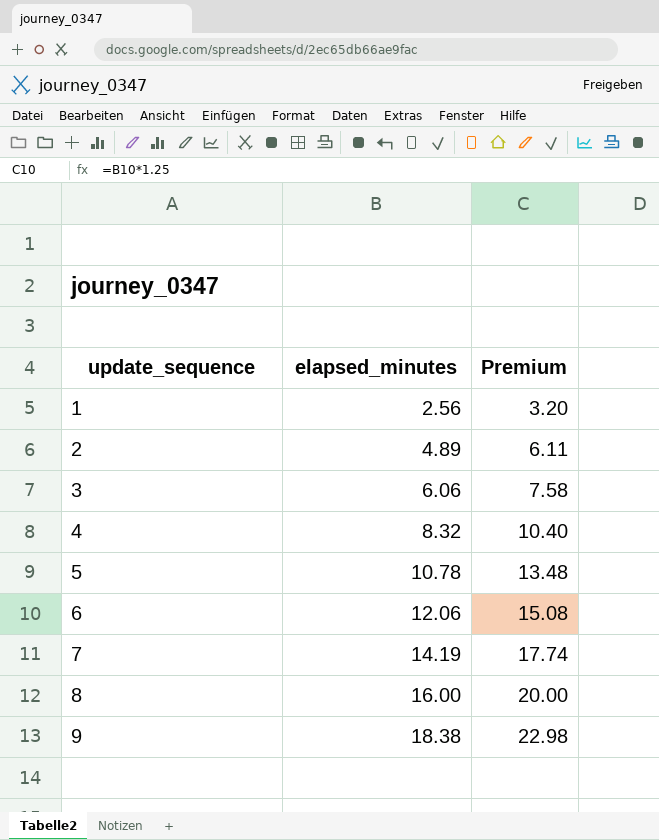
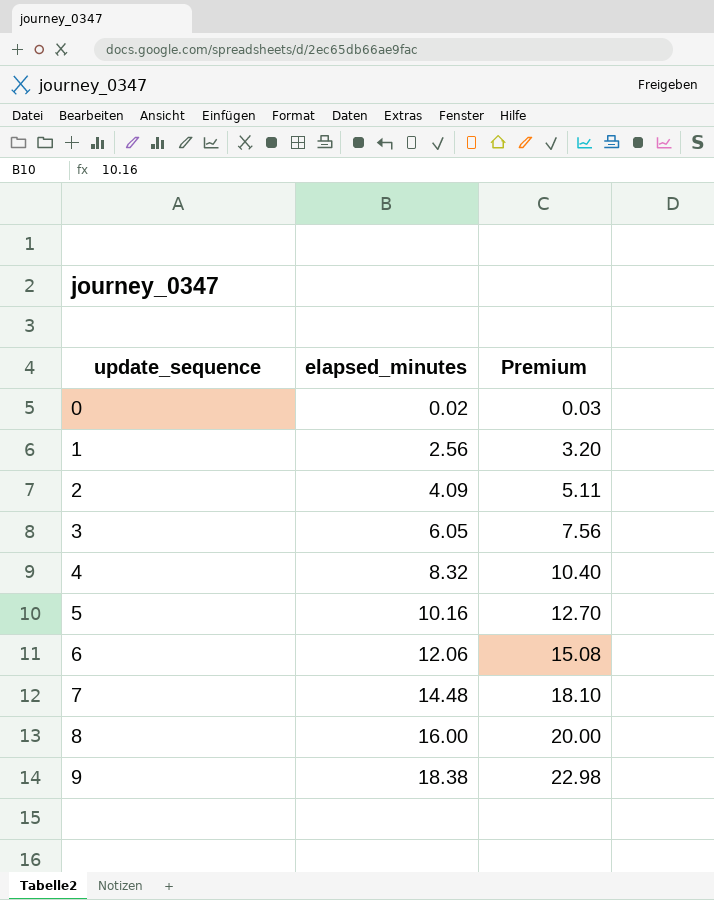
row 0: none -> 0.02 | 0.03
2 | elapsed_minutes: 4.89 -> 4.09
2 | Premium: 6.11 -> 5.11
3 | elapsed_minutes: 6.06 -> 6.05
3 | Premium: 7.58 -> 7.56
5 | elapsed_minutes: 10.78 -> 10.16
5 | Premium: 13.48 -> 12.70
7 | elapsed_minutes: 14.19 -> 14.48
7 | Premium: 17.74 -> 18.10

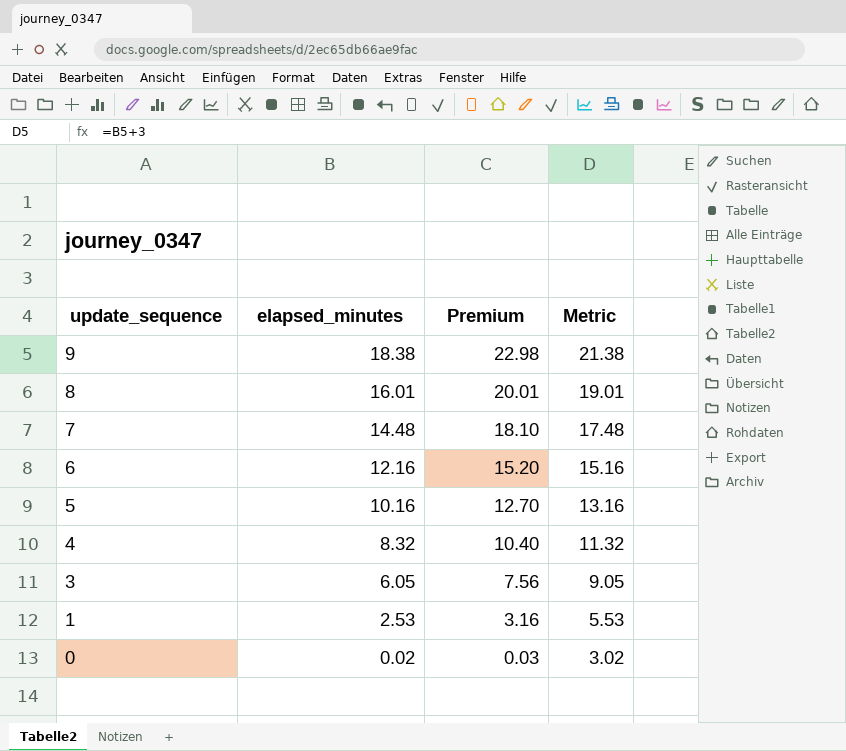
row order: update_sequence ascending -> update_sequence descending
column Metric | formula: none -> [elapsed_minutes] + 3
row 2: 4.09 | 5.11 -> none
8 | elapsed_minutes: 16.00 -> 16.01
8 | Premium: 20.00 -> 20.01
6 | elapsed_minutes: 12.06 -> 12.16
6 | Premium: 15.08 -> 15.20
1 | elapsed_minutes: 2.56 -> 2.53
1 | Premium: 3.20 -> 3.16

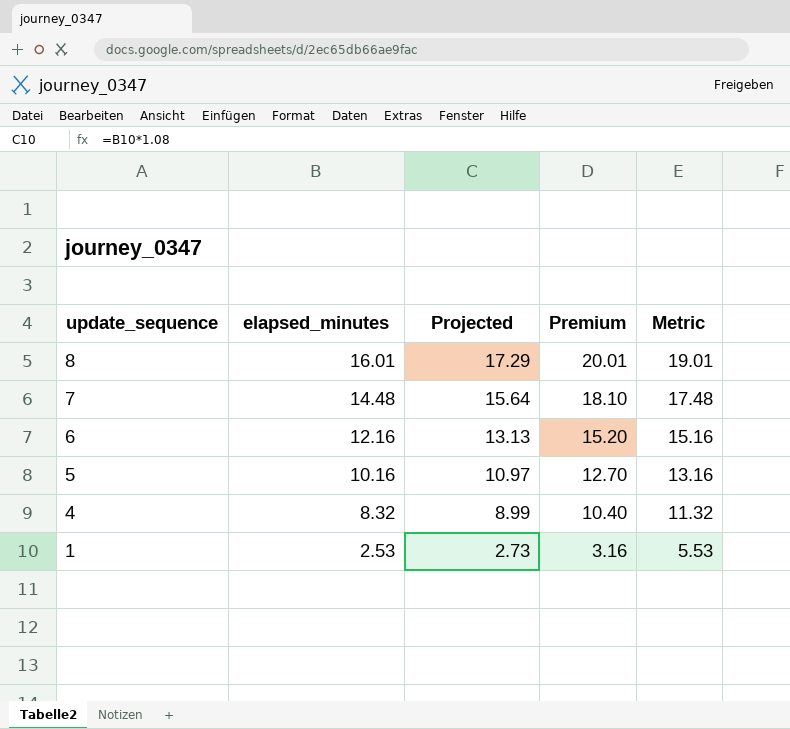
column Projected | formula: none -> [elapsed_minutes] * 1.08
row 9: 18.38 | 22.98 | 21.38 -> none
row 3: 6.05 | 7.56 | 9.05 -> none
row 0: 0.02 | 0.03 | 3.02 -> none

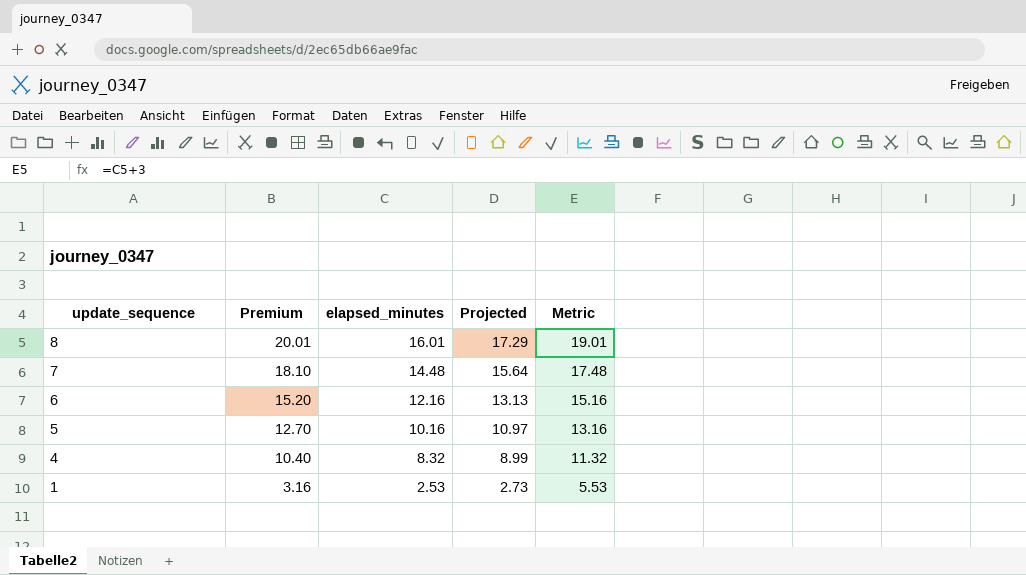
column Premium | position: 4 -> 2

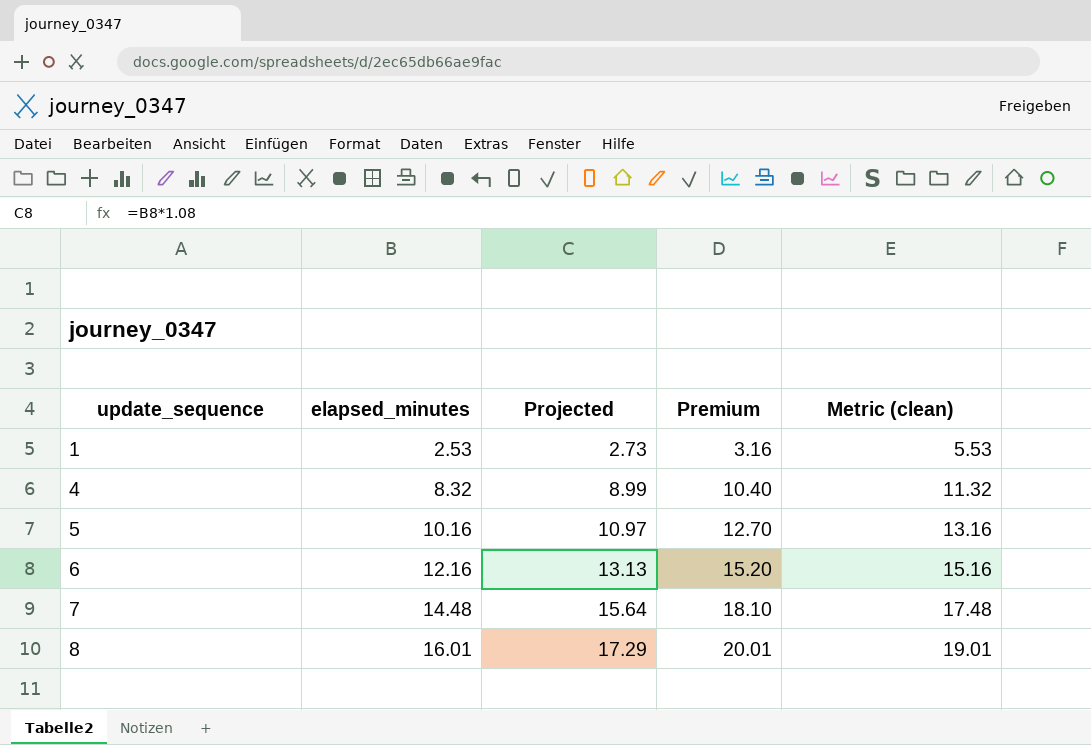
row order: update_sequence descending -> update_sequence ascending
column Premium | position: 2 -> 4
column name: Metric -> Metric (clean)

